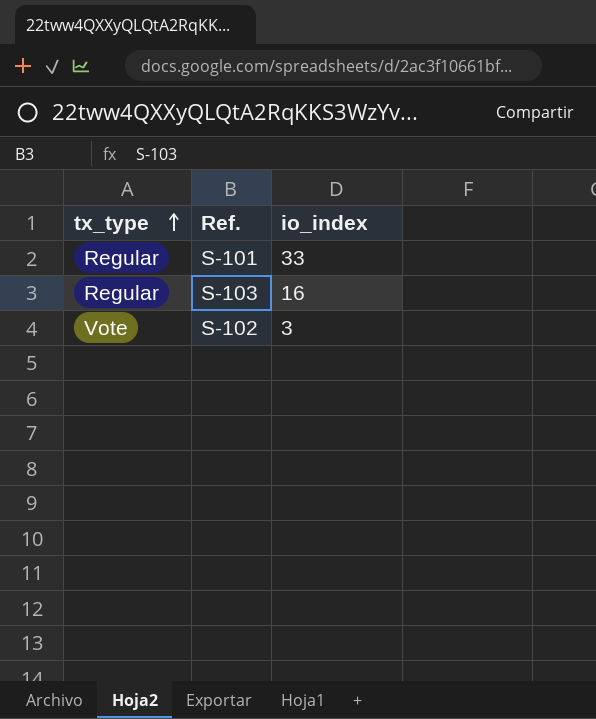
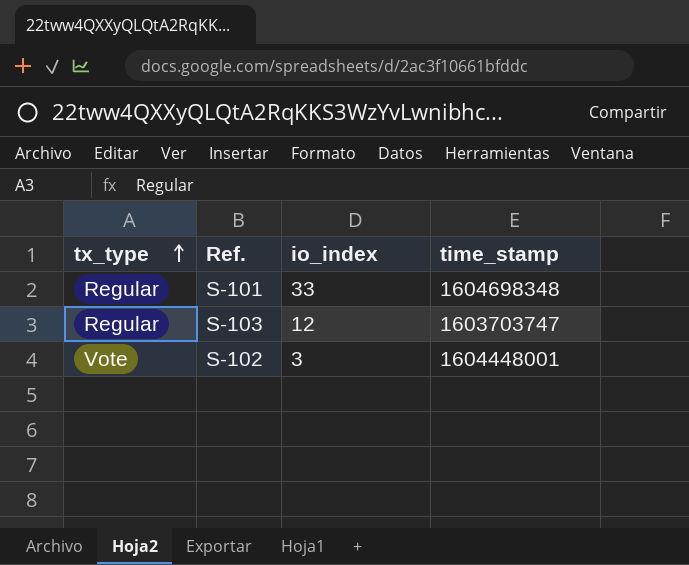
column time_stamp | position: none -> 4
S-103 | io_index: 16 -> 12

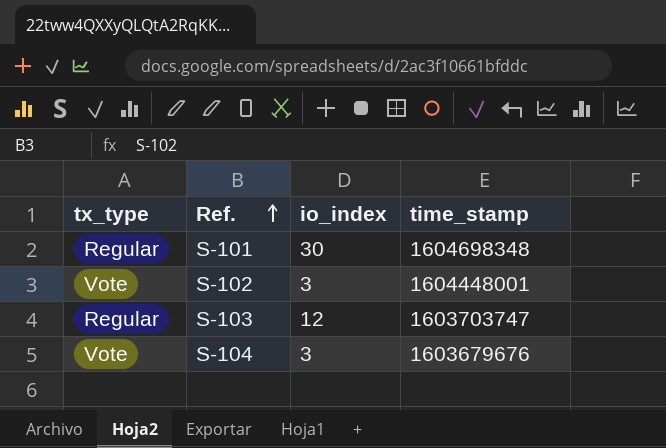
row order: tx_type ascending -> Ref. ascending
S-101 | io_index: 33 -> 30
row S-104: none -> Vote | 3 | 1603679676

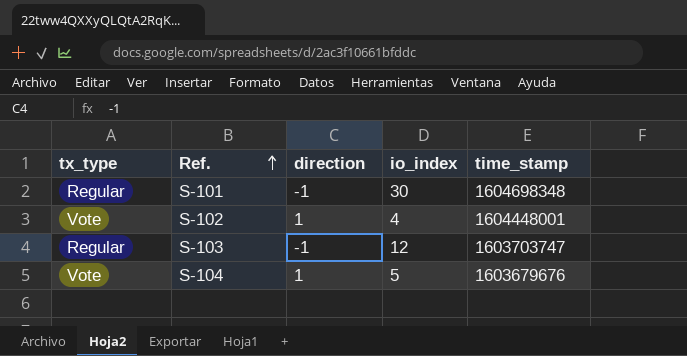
column direction | position: none -> 3
S-102 | io_index: 3 -> 4
S-104 | io_index: 3 -> 5

